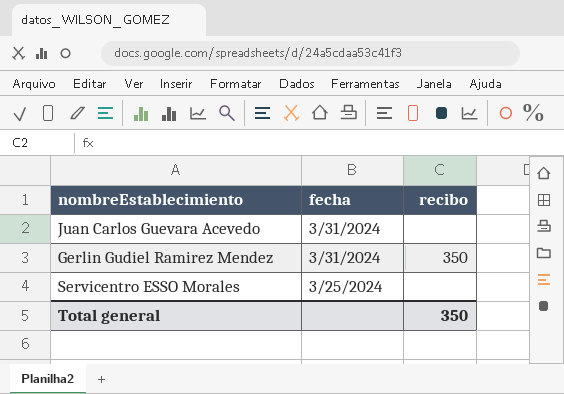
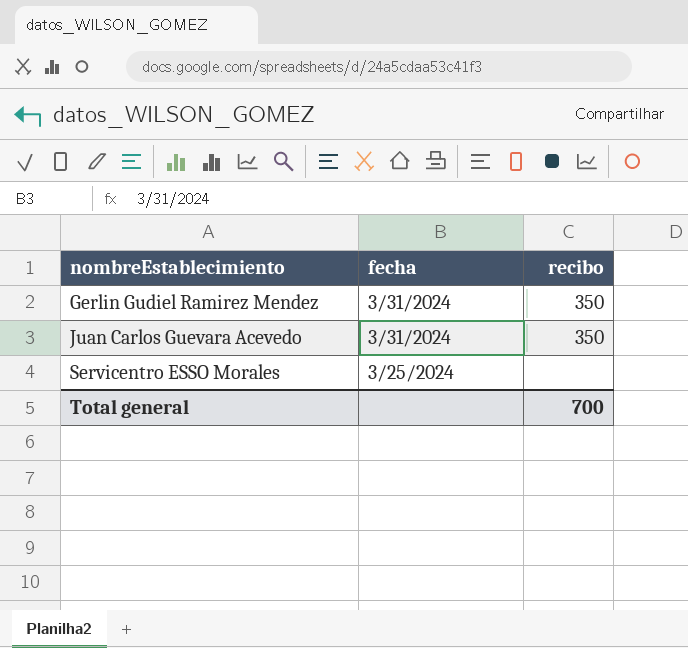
row order: fecha descending -> nombreEstablecimiento ascending
Juan Carlos Guevara Acevedo | recibo: none -> 350
Total general | recibo: 350 -> 700

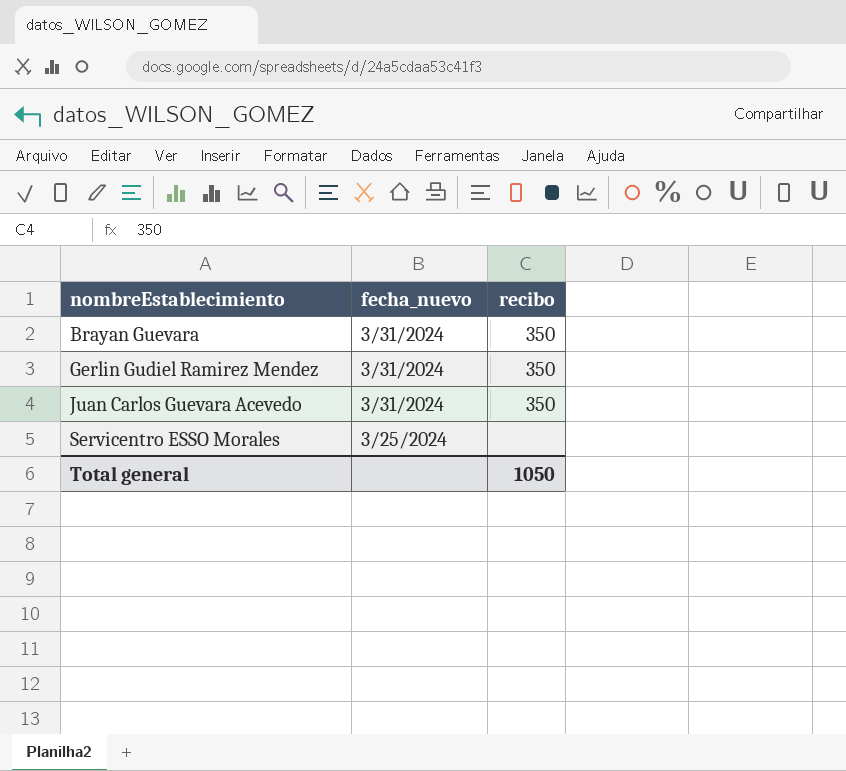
column name: fecha -> fecha_nuevo
row Brayan Guevara: none -> 3/31/2024 | 350
Total general | recibo: 700 -> 1050

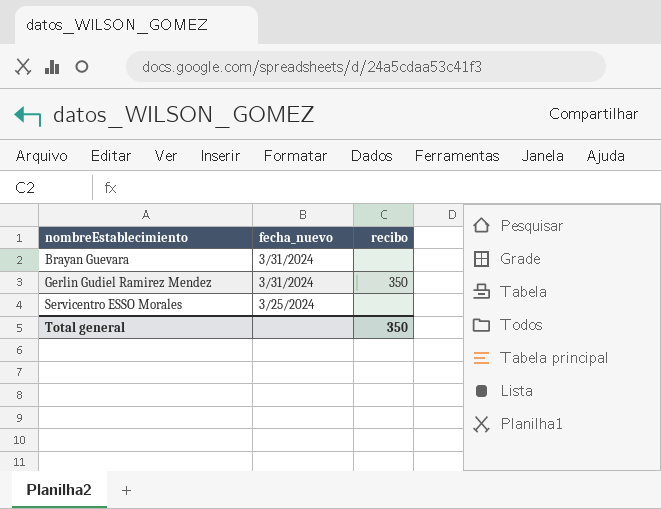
row Juan Carlos Guevara Acevedo: 3/31/2024 | 350 -> none
Brayan Guevara | recibo: 350 -> none
Total general | recibo: 1050 -> 350

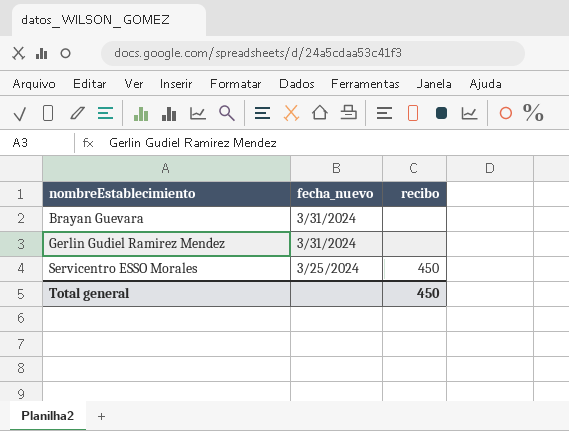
Gerlin Gudiel Ramirez Mendez | recibo: 350 -> none
Servicentro ESSO Morales | recibo: none -> 450
Total general | recibo: 350 -> 450

